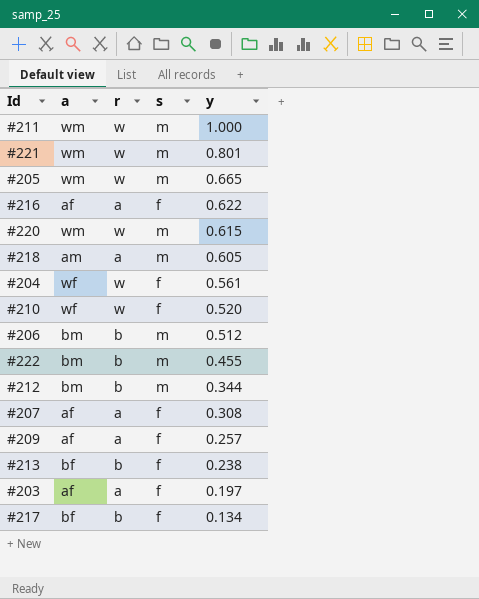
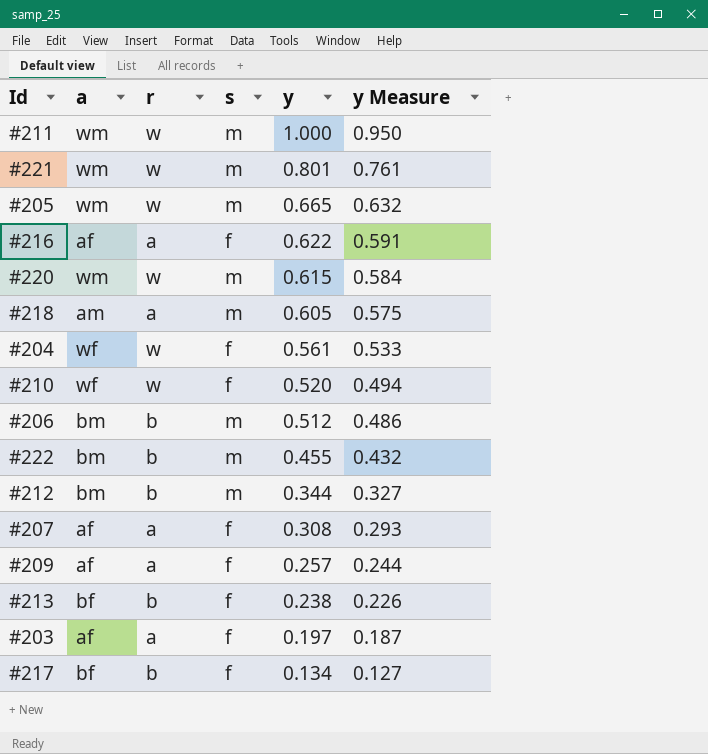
column y Measure | formula: none -> [y] * 0.95

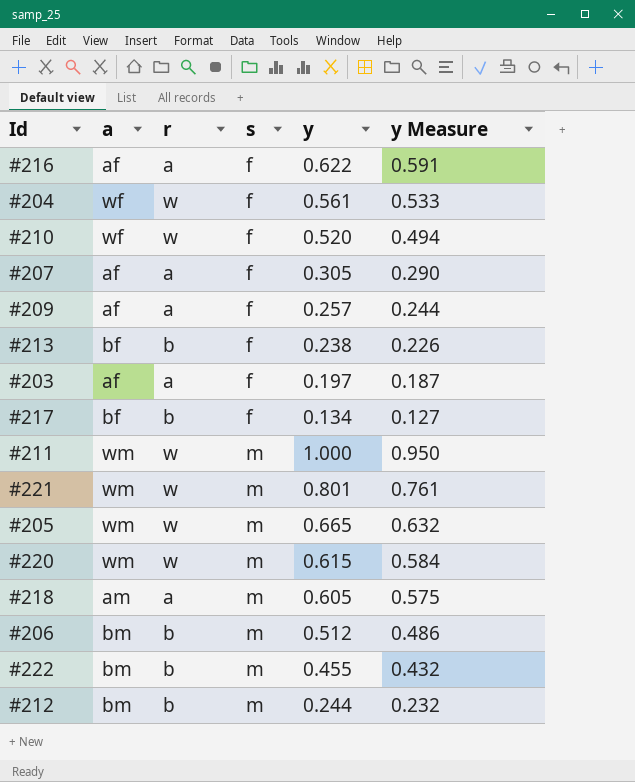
row order: y descending -> s ascending
#207 | y: 0.308 -> 0.305
#207 | y Measure: 0.293 -> 0.290
#212 | y: 0.344 -> 0.244
#212 | y Measure: 0.327 -> 0.232

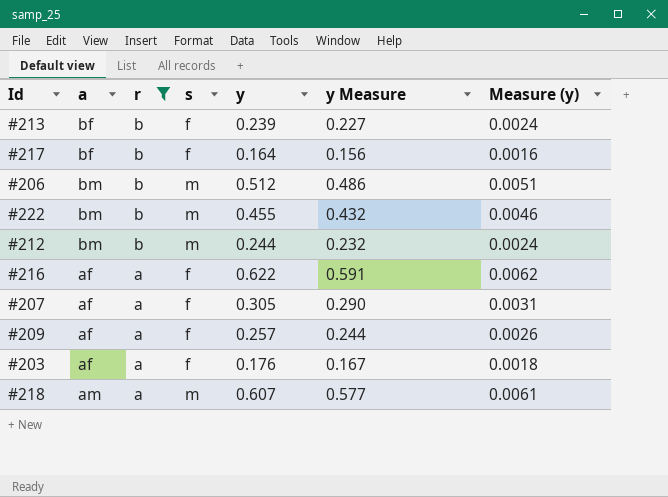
filter: none -> r != w
row order: s ascending -> r descending
column Measure (y) | formula: none -> [y] * 0.01
#213 | y: 0.238 -> 0.239
#213 | y Measure: 0.226 -> 0.227
#217 | y: 0.134 -> 0.164
#217 | y Measure: 0.127 -> 0.156
#203 | y: 0.197 -> 0.176
#203 | y Measure: 0.187 -> 0.167
#218 | y: 0.605 -> 0.607
#218 | y Measure: 0.575 -> 0.577

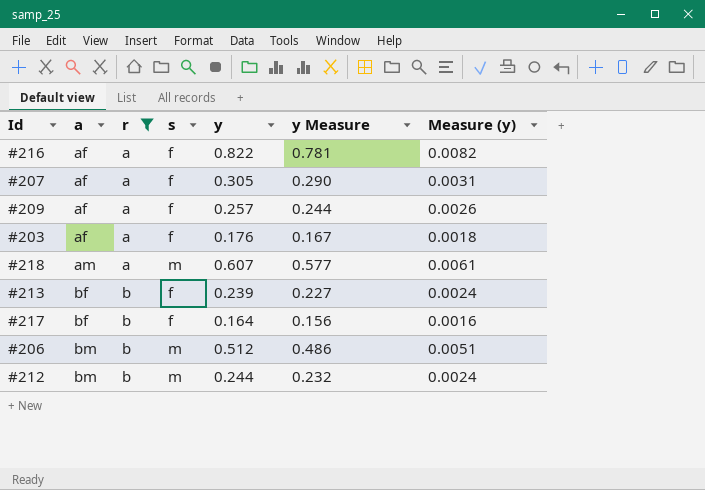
row order: r descending -> a ascending
row #222: bm | b | m | 0.455 | 0.432 | 0.0046 -> none
#216 | y: 0.622 -> 0.822
#216 | y Measure: 0.591 -> 0.781
#216 | Measure (y): 0.0062 -> 0.0082

